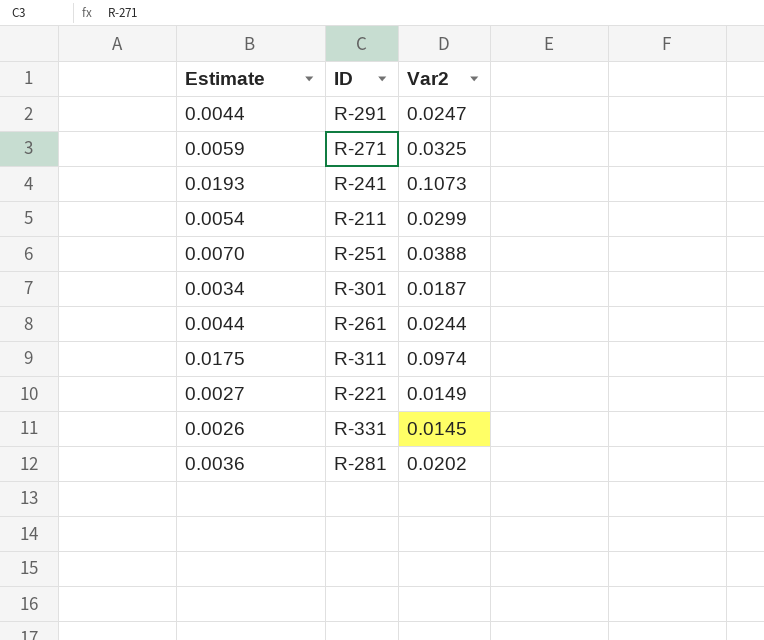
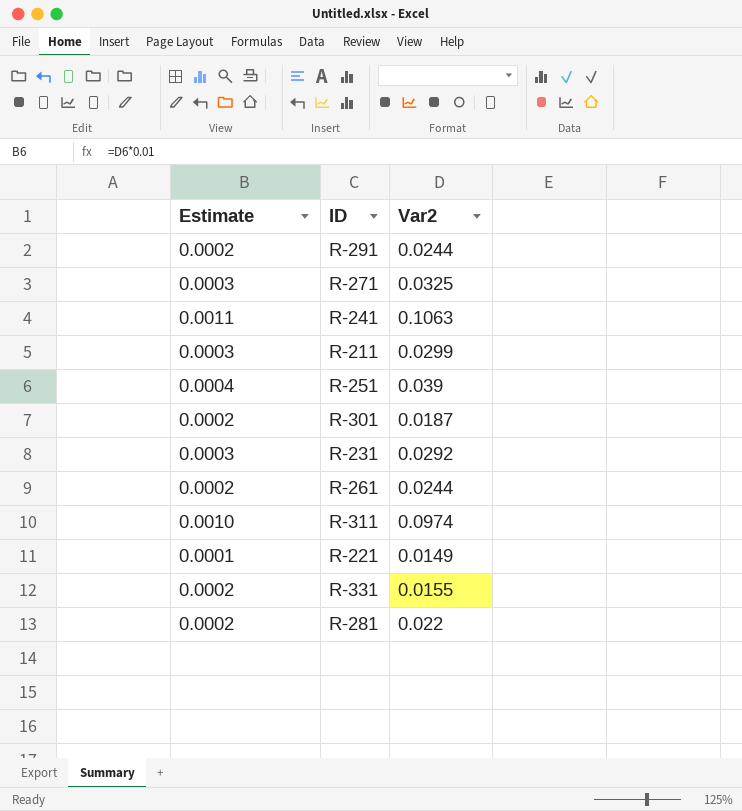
column Estimate | formula: [Var2] * 0.18 -> [Var2] * 0.01
R-291 | Var2: 0.0247 -> 0.0244
R-241 | Var2: 0.1073 -> 0.1063
R-251 | Var2: 0.0388 -> 0.039
row R-231: none -> 0.0003 | 0.0292
R-331 | Var2: 0.0145 -> 0.0155
R-281 | Var2: 0.0202 -> 0.022

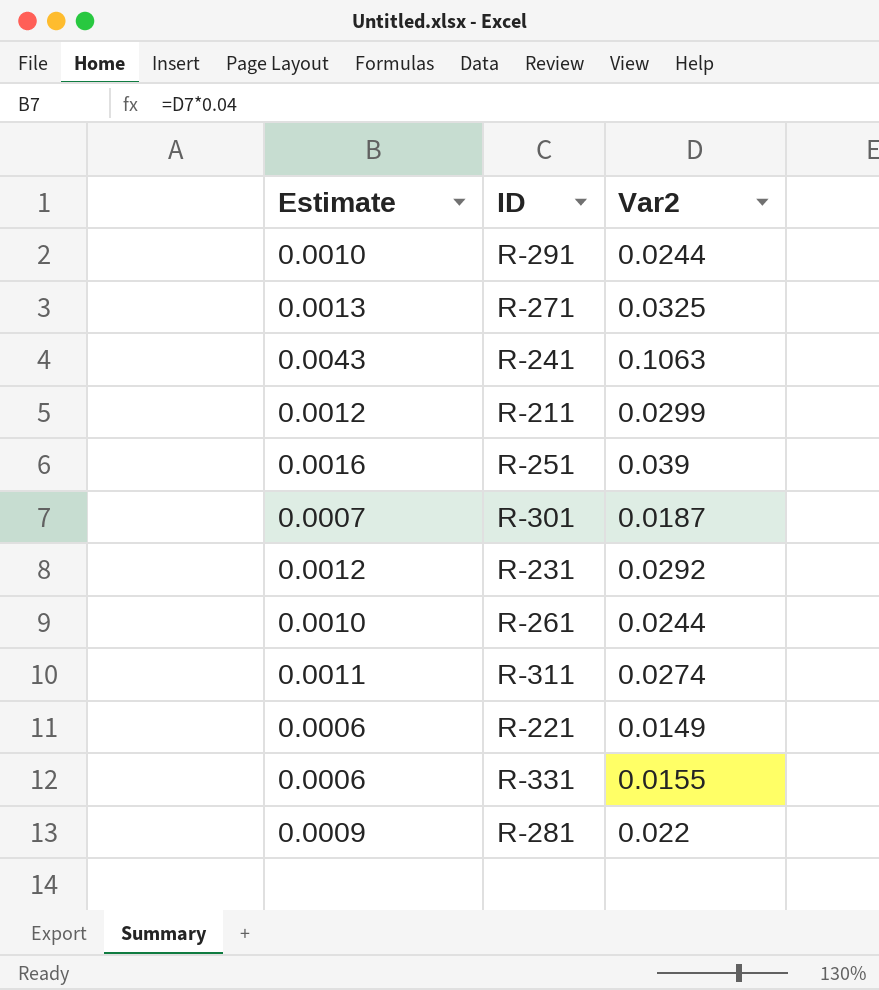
column Estimate | formula: [Var2] * 0.01 -> [Var2] * 0.04
R-311 | Var2: 0.0974 -> 0.0274

